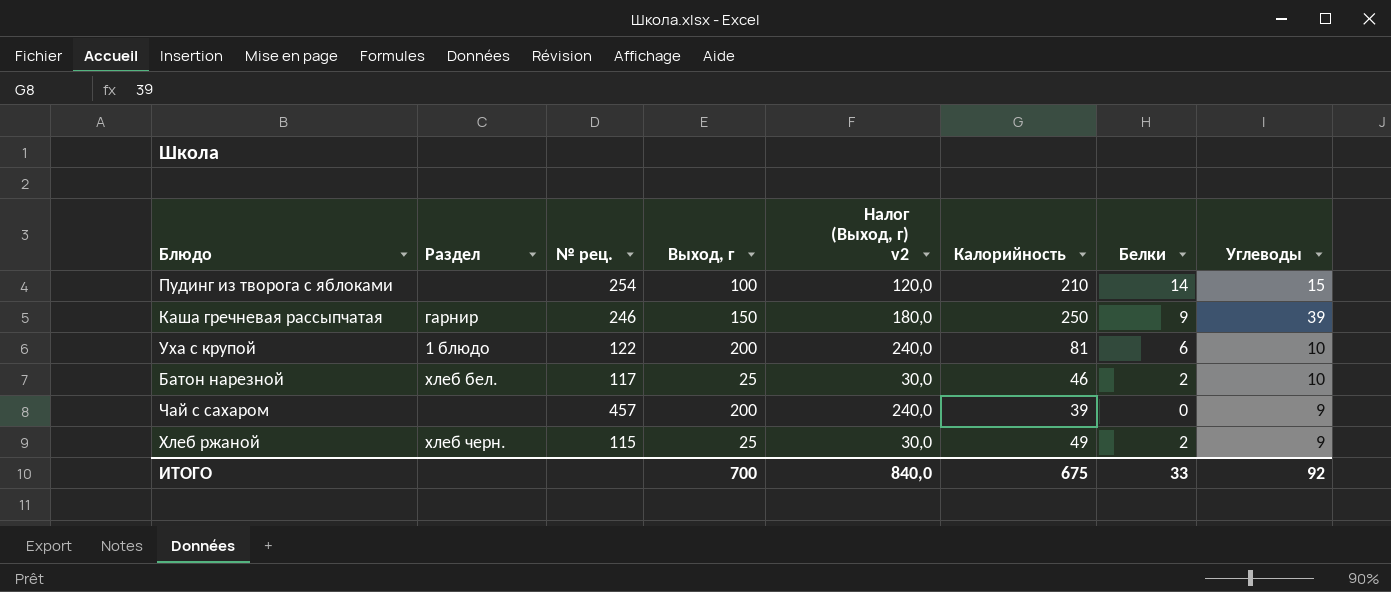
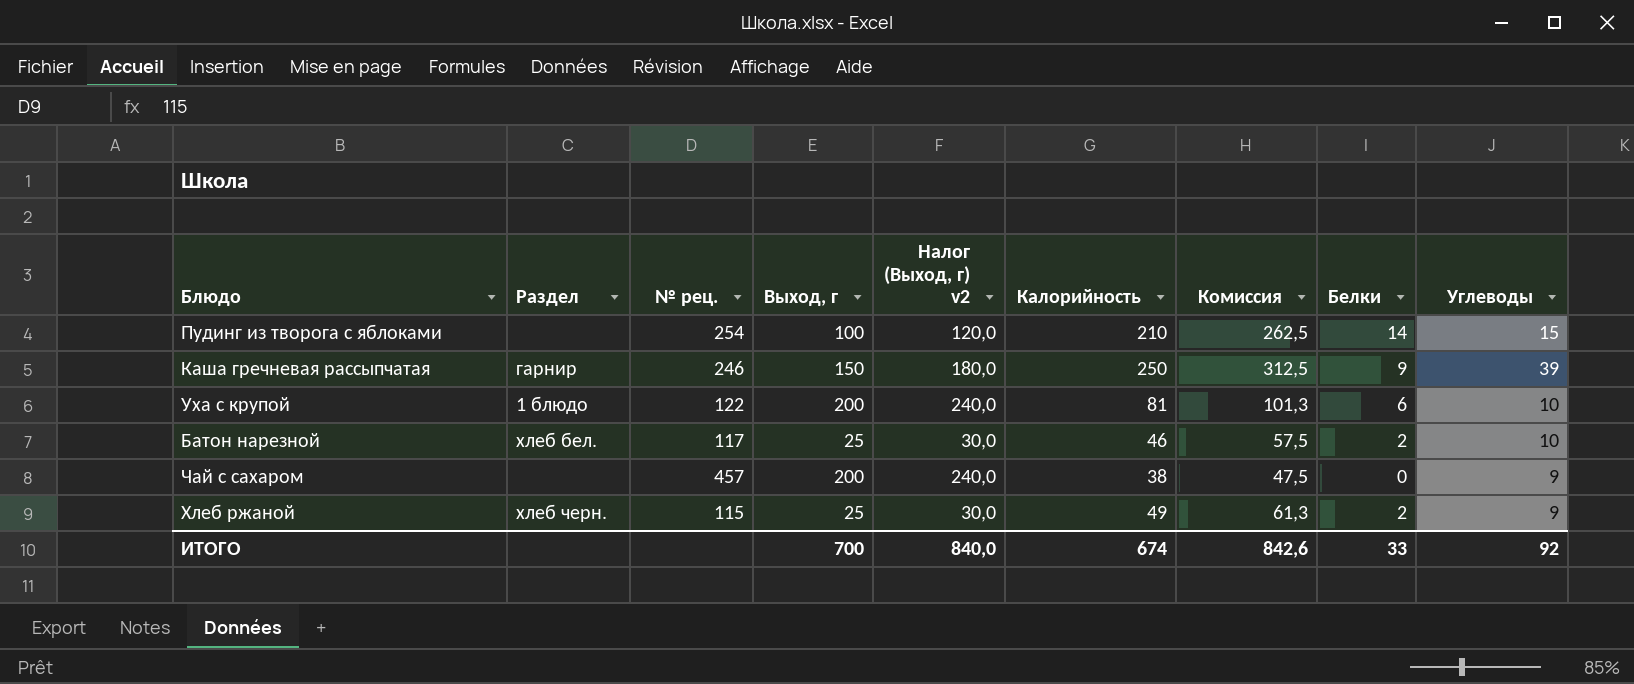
column Комиссия | formula: none -> [Калорийность] * 1,25
Чай с сахаром | Калорийность: 39 -> 38
ИТОГО | Калорийность: 675 -> 674

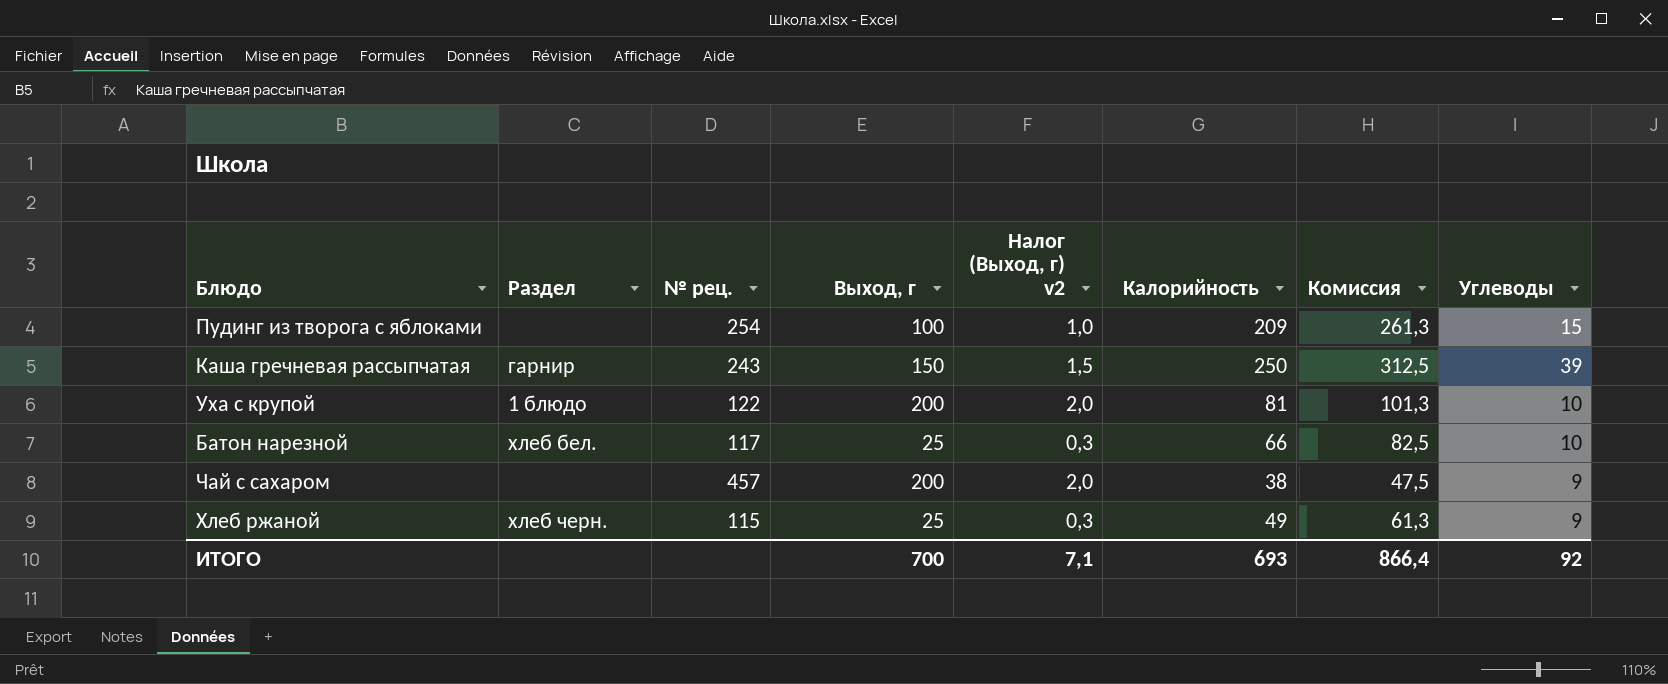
column Белки | position: 8 -> none
column Налог (Выход, г) v2 | formula: [Выход, г] * 1,2 -> [Выход, г] * 0,01
Пудинг из творога с яблоками | Калорийность: 210 -> 209
Пудинг из творога с яблоками | Комиссия: 262,5 -> 261,3
Каша гречневая рассыпчатая | № рец.: 246 -> 243
Батон нарезной | Калорийность: 46 -> 66
Батон нарезной | Комиссия: 57,5 -> 82,5
ИТОГО | Налог (Выход, г) v2: 840,0 -> 7,1
ИТОГО | Калорийность: 674 -> 693
ИТОГО | Комиссия: 842,6 -> 866,4

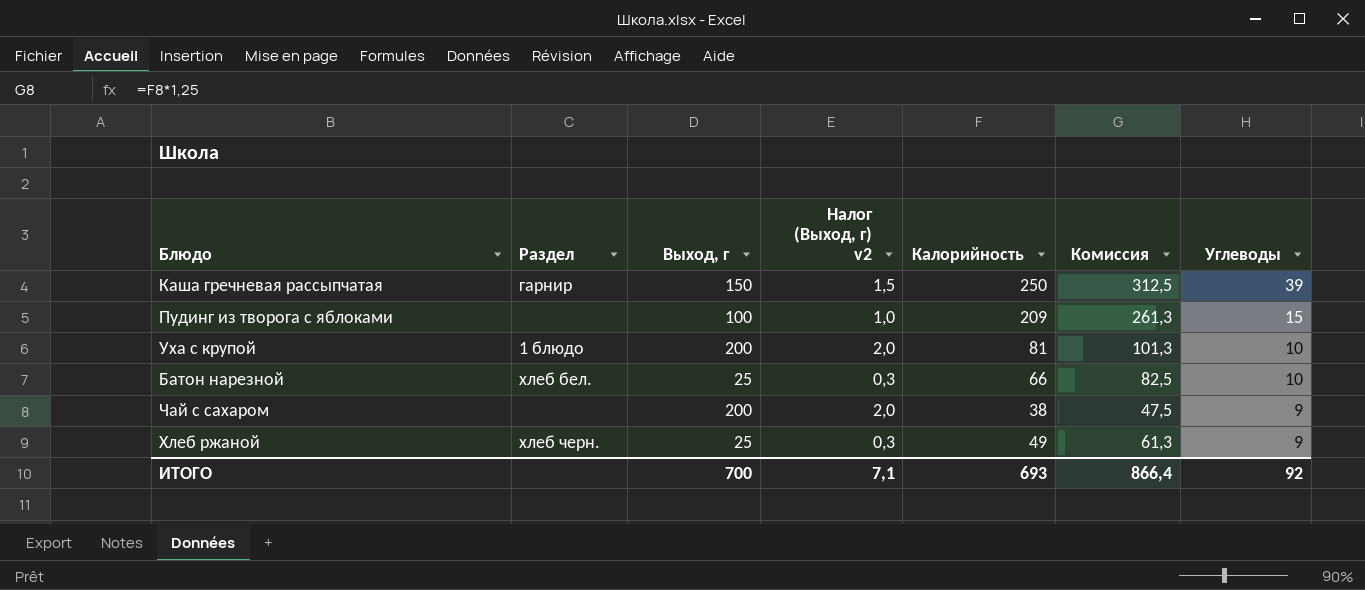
row order: none -> Углеводы descending
column № рец. | position: 3 -> none

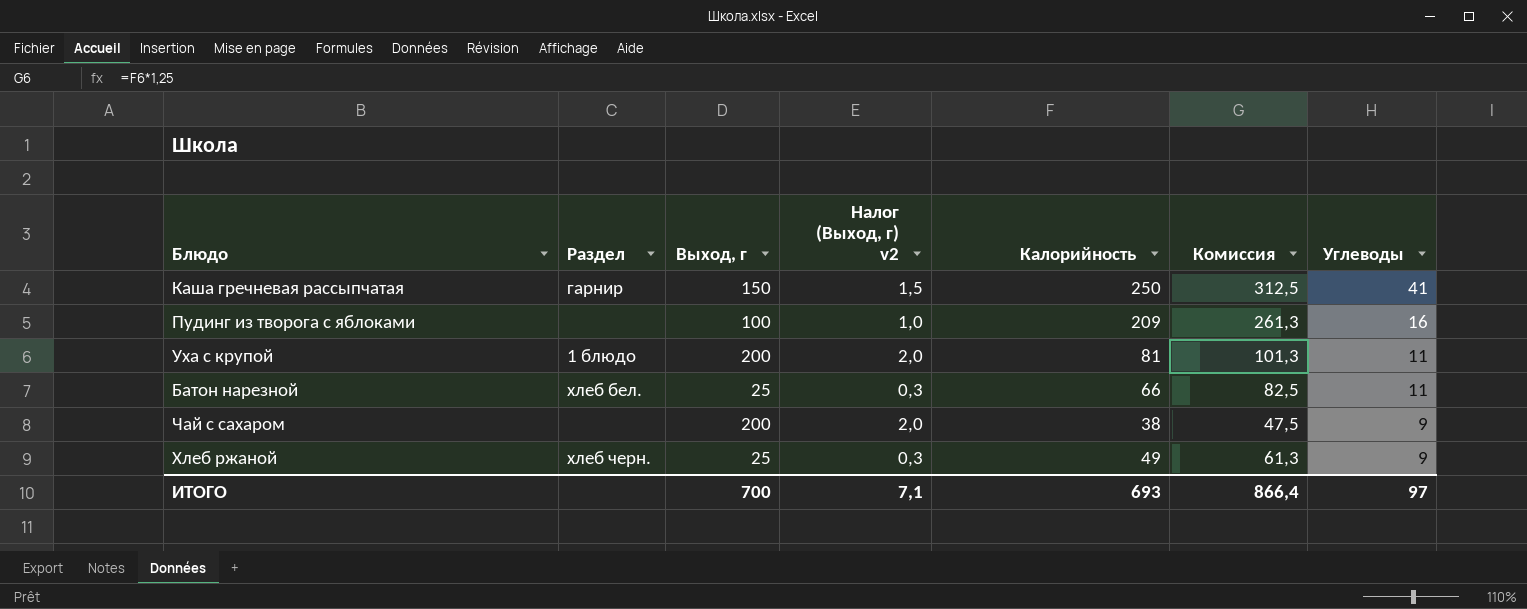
Каша гречневая рассыпчатая | Углеводы: 39 -> 41
Пудинг из творога с яблоками | Углеводы: 15 -> 16
Уха с крупой | Углеводы: 10 -> 11
Батон нарезной | Углеводы: 10 -> 11
ИТОГО | Углеводы: 92 -> 97

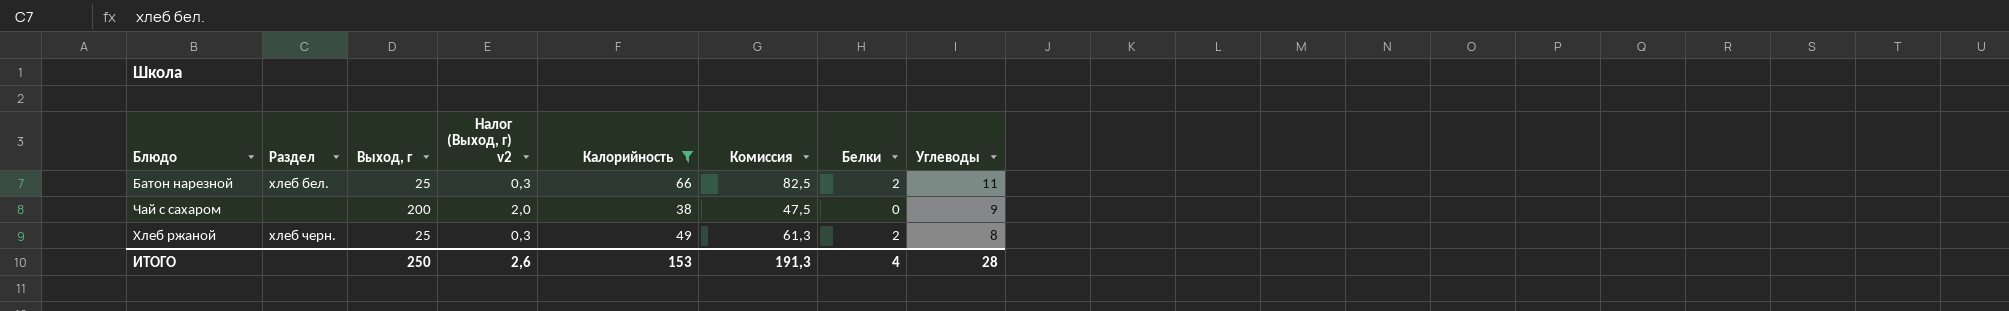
filter: none -> Калорийность <= 66
column Белки | position: none -> 7
Хлеб ржаной | Углеводы: 9 -> 8
ИТОГО | Выход, г: 700 -> 250
ИТОГО | Налог (Выход, г) v2: 7,1 -> 2,6
ИТОГО | Калорийность: 693 -> 153
ИТОГО | Комиссия: 866,4 -> 191,3
ИТОГО | Углеводы: 97 -> 28

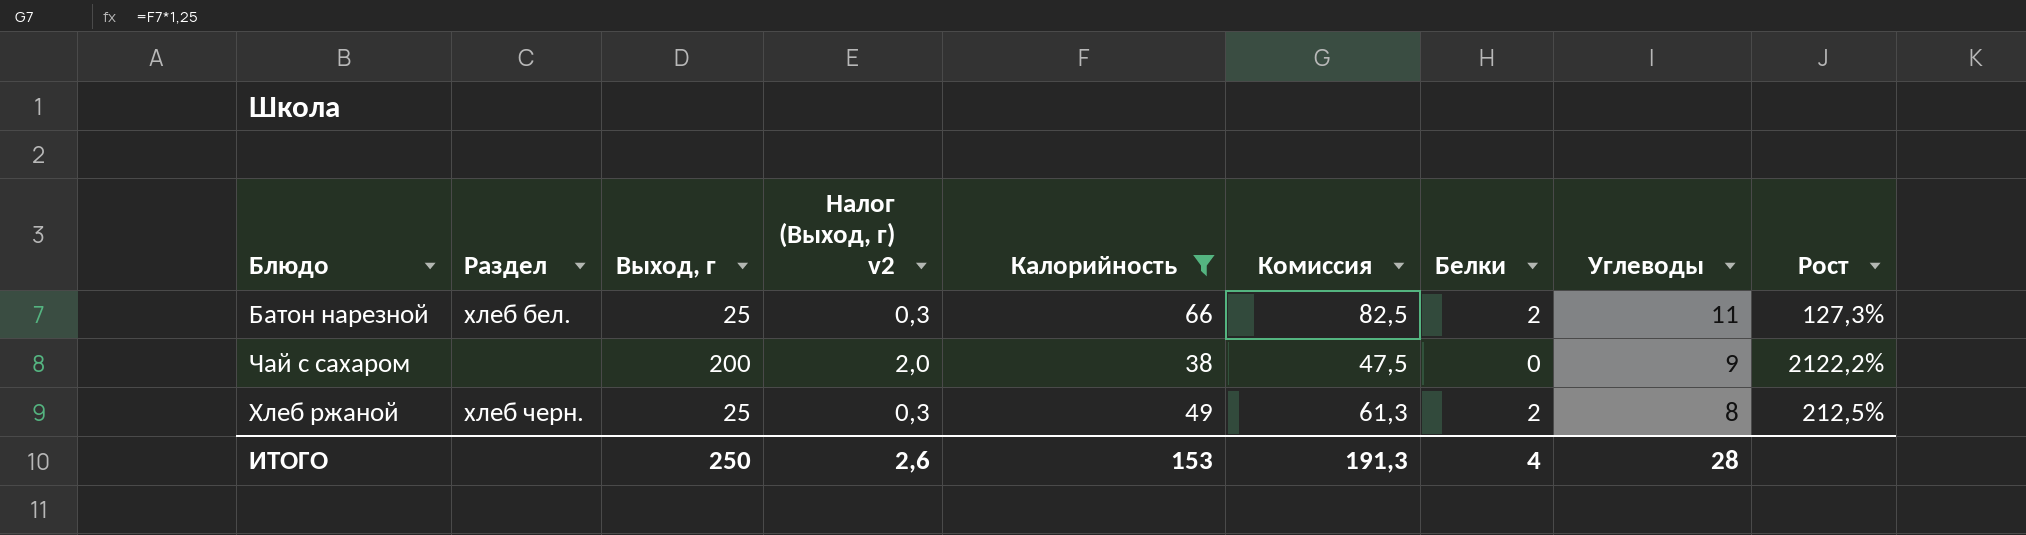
column Рост | formula: none -> ([Выход, г] - [Углеводы]) / [Углеводы]

